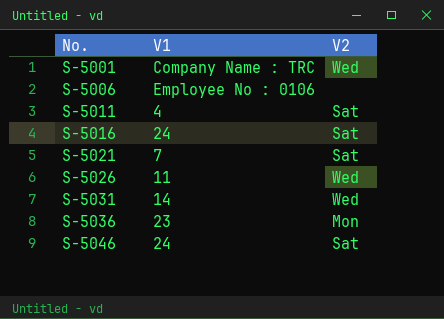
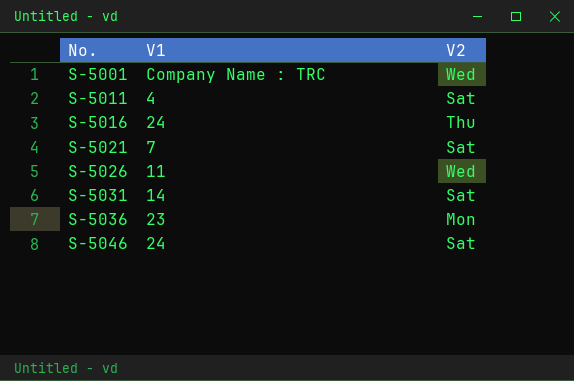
row S-5006: Employee No : 0106 | none -> none
S-5016 | V2: Sat -> Thu
S-5031 | V2: Wed -> Sat

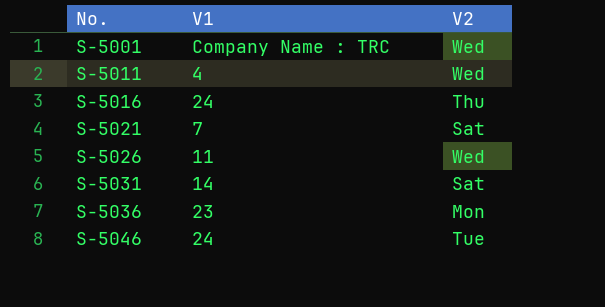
S-5011 | V2: Sat -> Wed
S-5046 | V2: Sat -> Tue

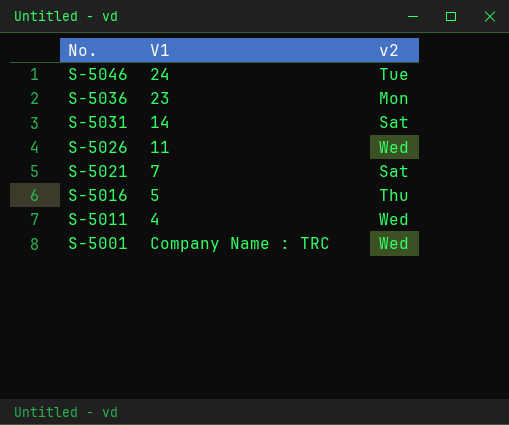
row order: No. ascending -> No. descending
column name: V2 -> v2
S-5016 | V1: 24 -> 5

